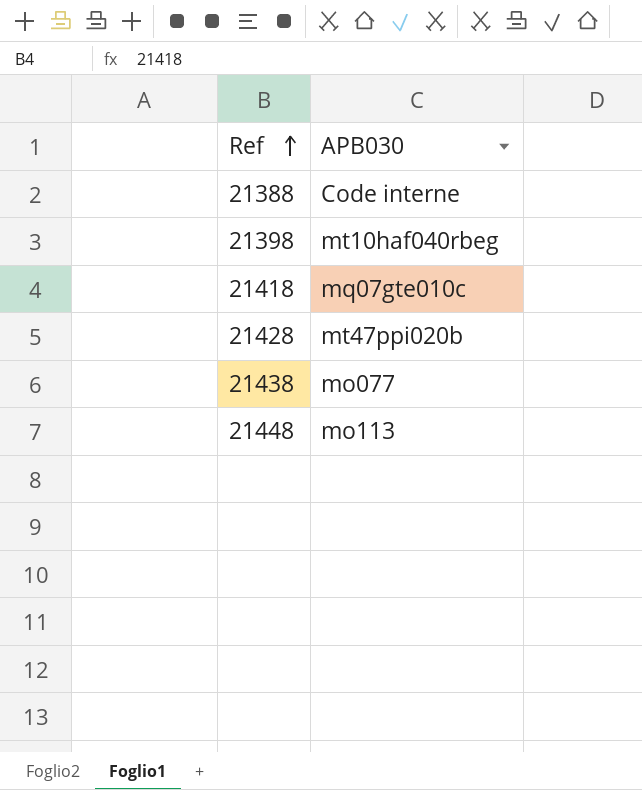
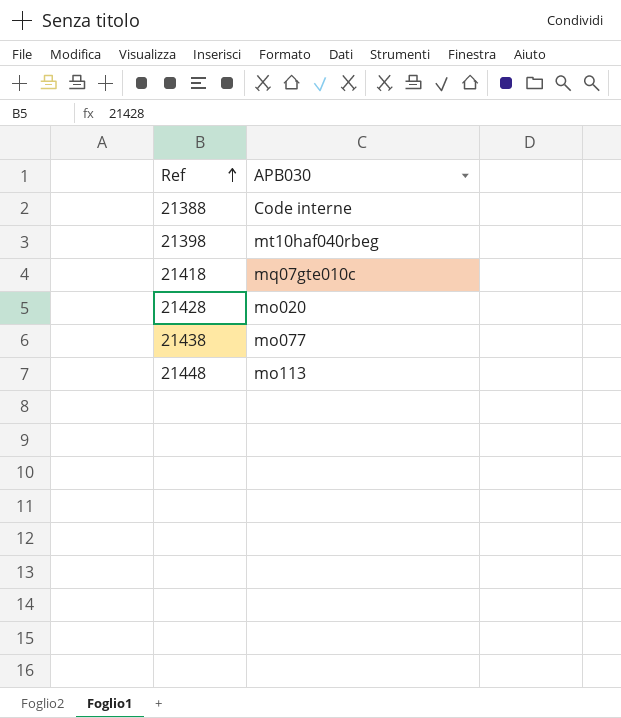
21428 | APB030: mt47ppi020b -> mo020

